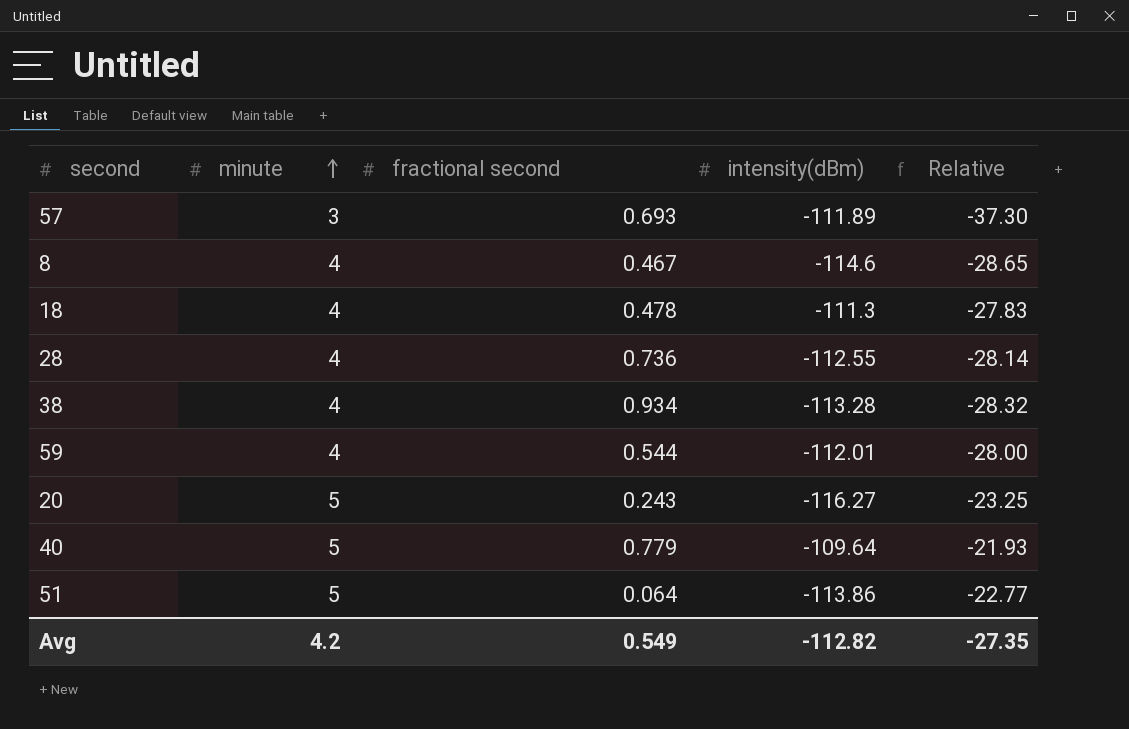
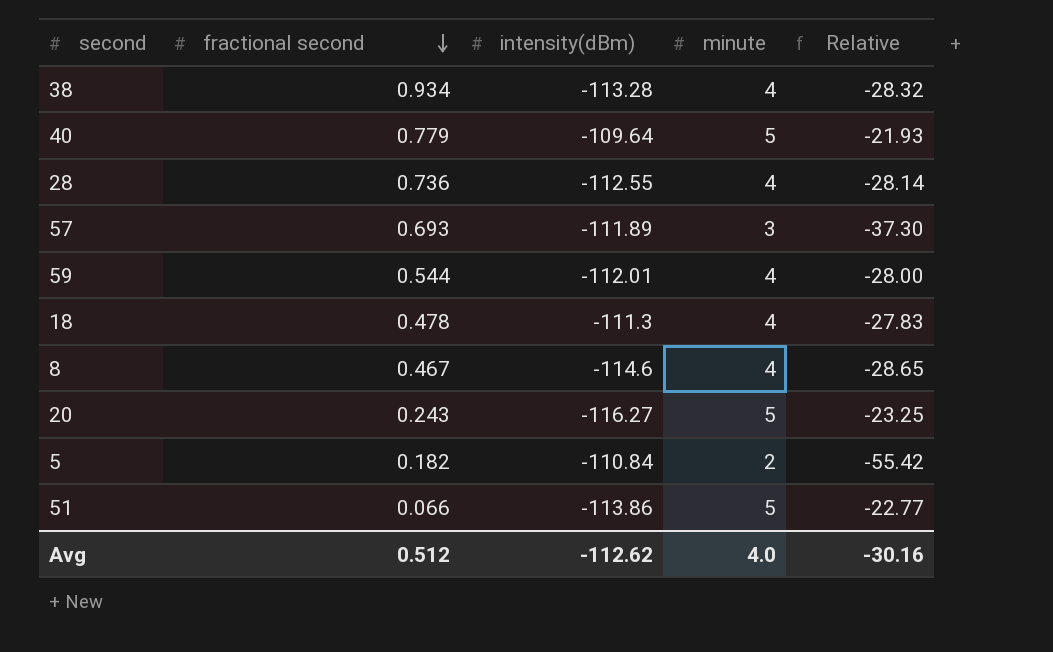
row order: minute ascending -> fractional second descending
column minute | position: 2 -> 4
row 5: none -> 0.182 | -110.84 | 2 | -55.42
51 | fractional second: 0.064 -> 0.066
Avg | fractional second: 0.549 -> 0.512
Avg | intensity(dBm): -112.82 -> -112.62
Avg | minute: 4.2 -> 4.0
Avg | Relative: -27.35 -> -30.16

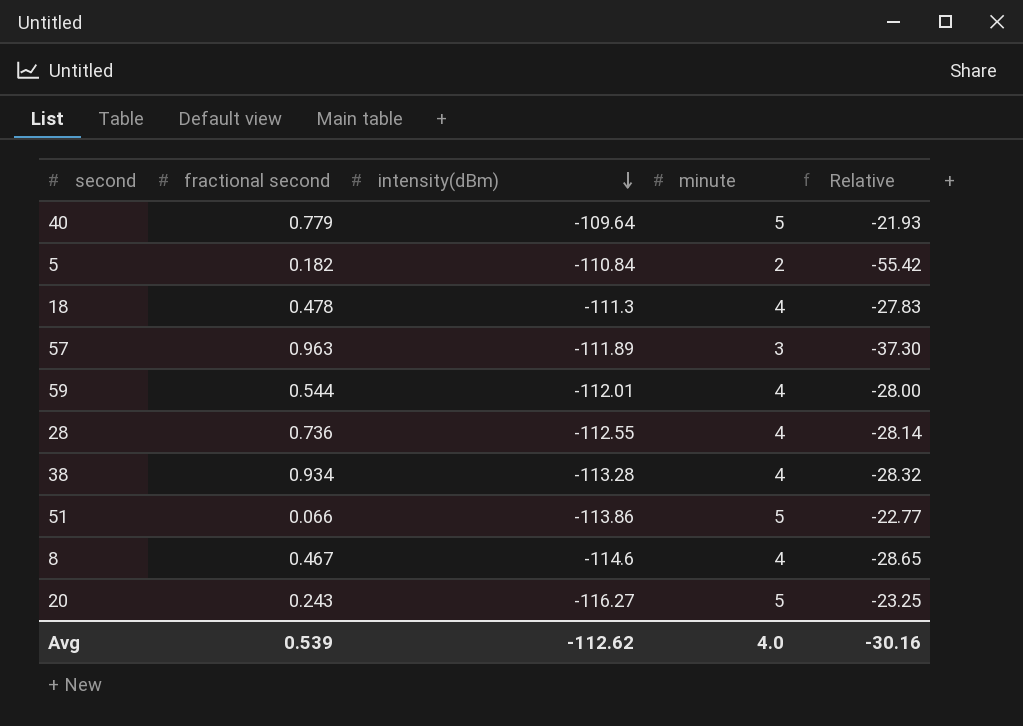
row order: fractional second descending -> intensity(dBm) descending
57 | fractional second: 0.693 -> 0.963
Avg | fractional second: 0.512 -> 0.539

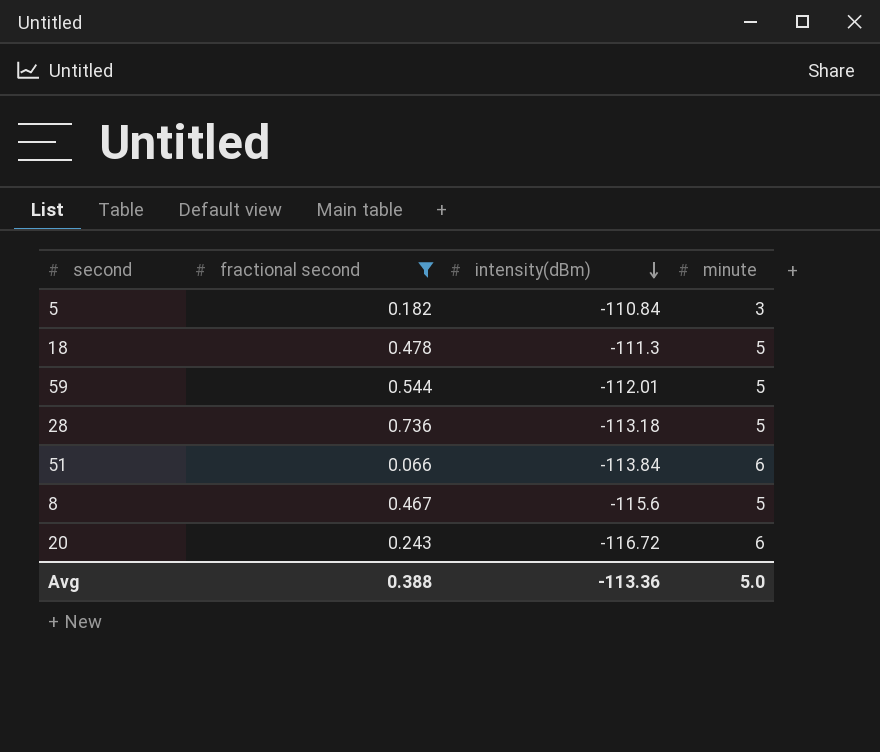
filter: none -> fractional second <= 0.736
column Relative | formula: [intensity(dBm)] / [minute] -> none
5 | minute: 2 -> 3
18 | minute: 4 -> 5
59 | minute: 4 -> 5
28 | intensity(dBm): -112.55 -> -113.18
28 | minute: 4 -> 5
51 | intensity(dBm): -113.86 -> -113.84
51 | minute: 5 -> 6
8 | intensity(dBm): -114.6 -> -115.6
8 | minute: 4 -> 5
20 | intensity(dBm): -116.27 -> -116.72
20 | minute: 5 -> 6
Avg | fractional second: 0.539 -> 0.388
Avg | intensity(dBm): -112.62 -> -113.36
Avg | minute: 4.0 -> 5.0

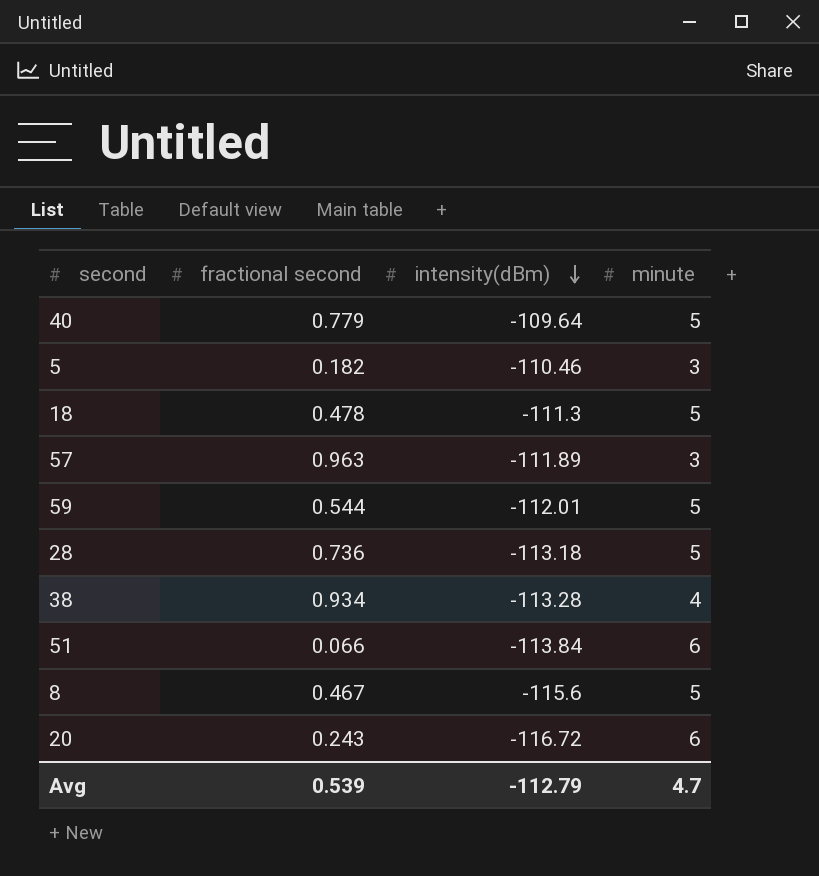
filter: fractional second <= 0.736 -> none
5 | intensity(dBm): -110.84 -> -110.46
Avg | fractional second: 0.388 -> 0.539
Avg | intensity(dBm): -113.36 -> -112.79
Avg | minute: 5.0 -> 4.7

